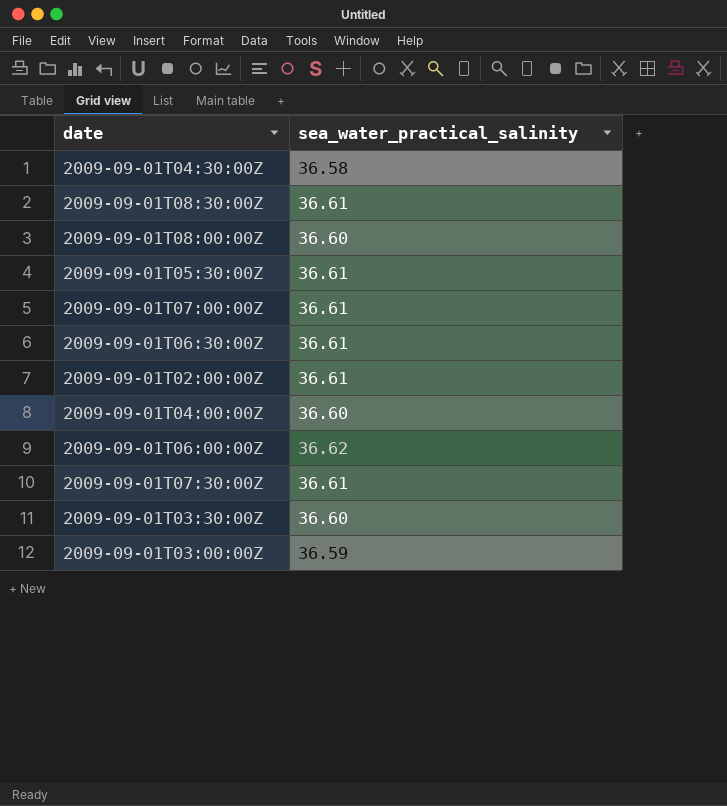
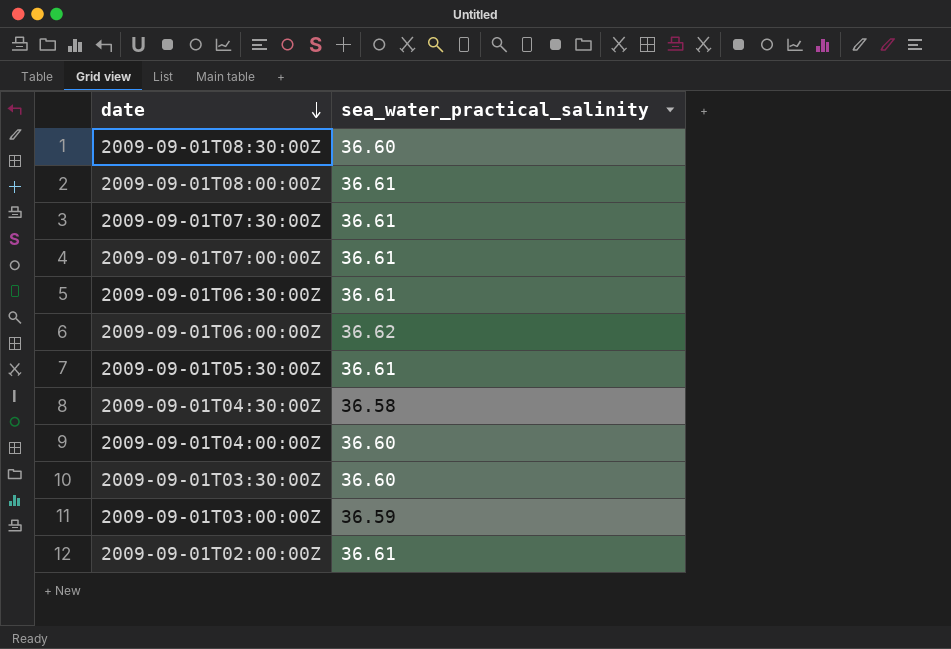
row order: none -> date descending
2009-09-01T08:30:00Z | sea_water_practical_salinity: 36.61 -> 36.60
2009-09-01T08:00:00Z | sea_water_practical_salinity: 36.60 -> 36.61

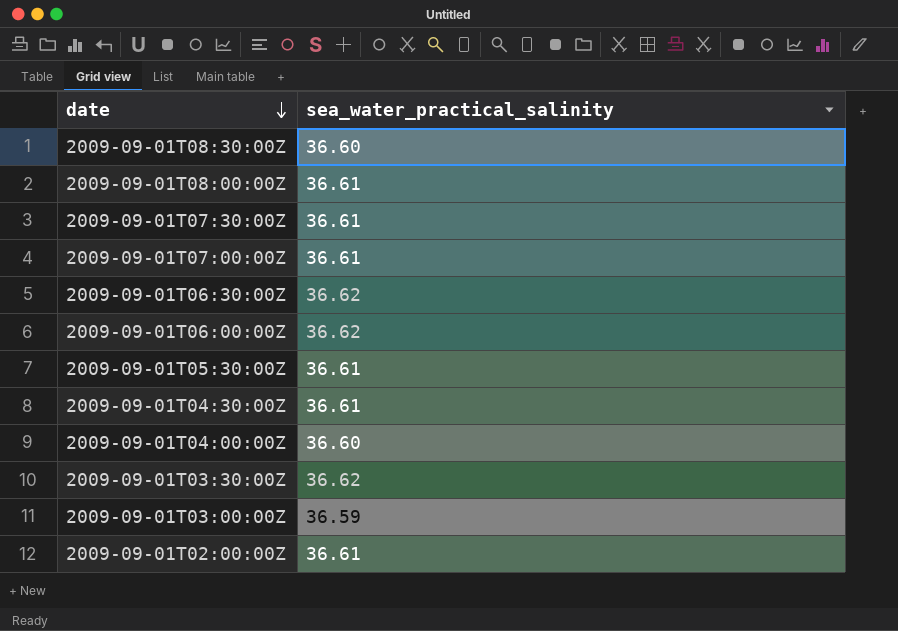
2009-09-01T06:30:00Z | sea_water_practical_salinity: 36.61 -> 36.62
2009-09-01T04:30:00Z | sea_water_practical_salinity: 36.58 -> 36.61
2009-09-01T03:30:00Z | sea_water_practical_salinity: 36.60 -> 36.62

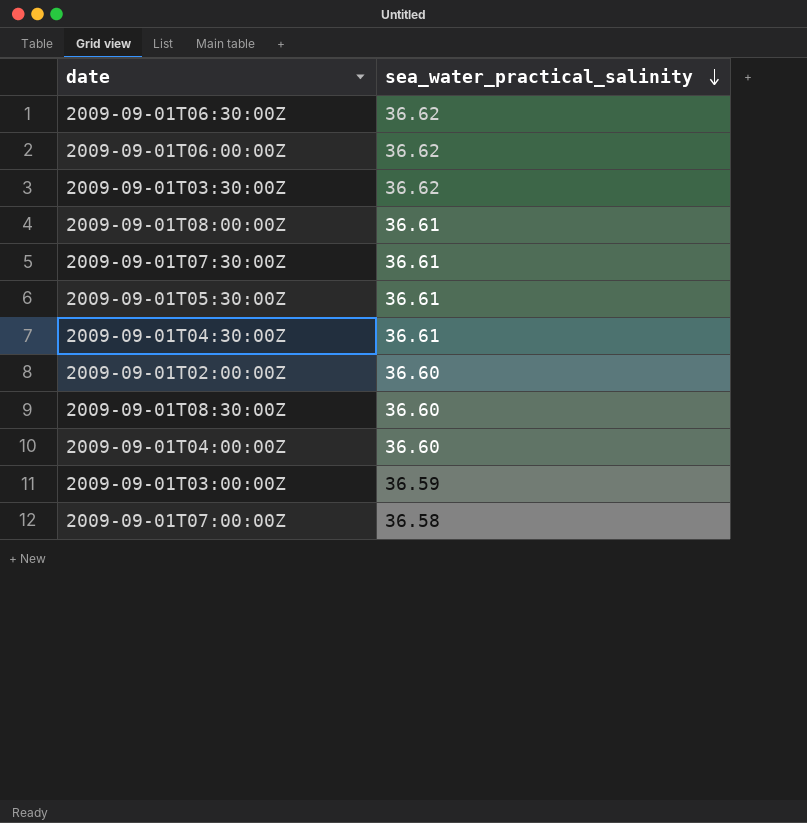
row order: date descending -> sea_water_practical_salinity descending
2009-09-01T02:00:00Z | sea_water_practical_salinity: 36.61 -> 36.60
2009-09-01T07:00:00Z | sea_water_practical_salinity: 36.61 -> 36.58

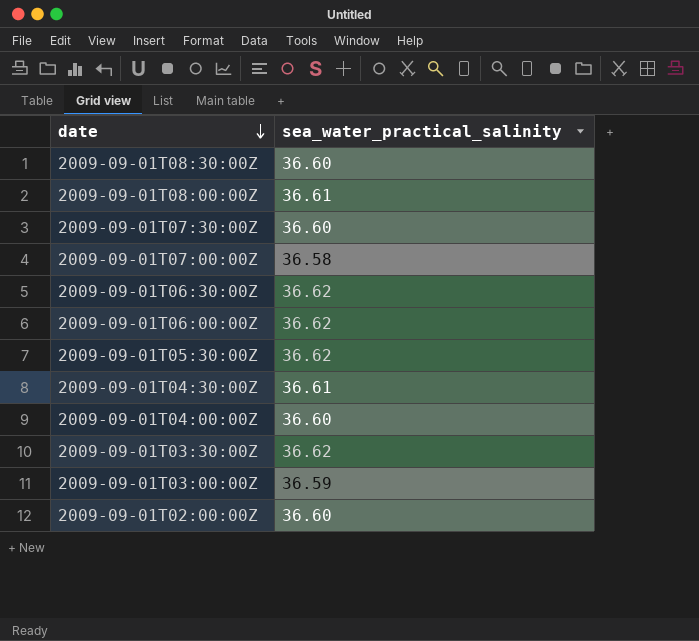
row order: sea_water_practical_salinity descending -> date descending
2009-09-01T07:30:00Z | sea_water_practical_salinity: 36.61 -> 36.60
2009-09-01T05:30:00Z | sea_water_practical_salinity: 36.61 -> 36.62

